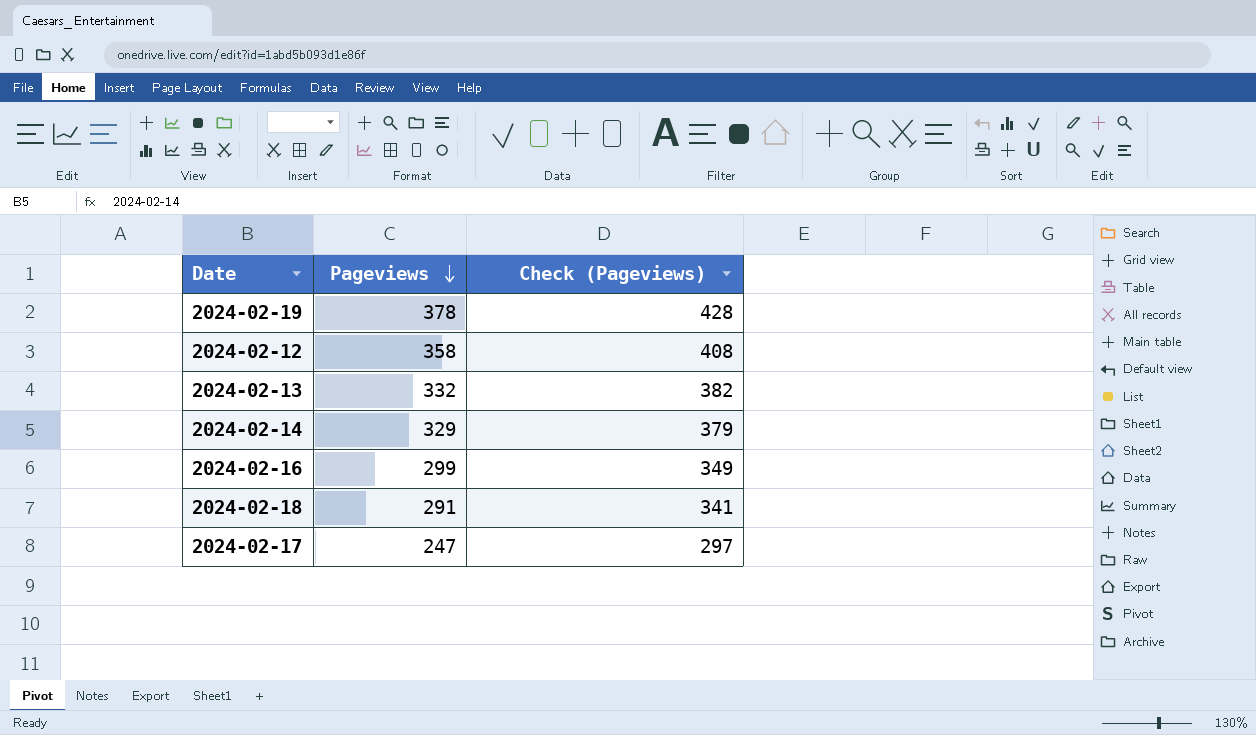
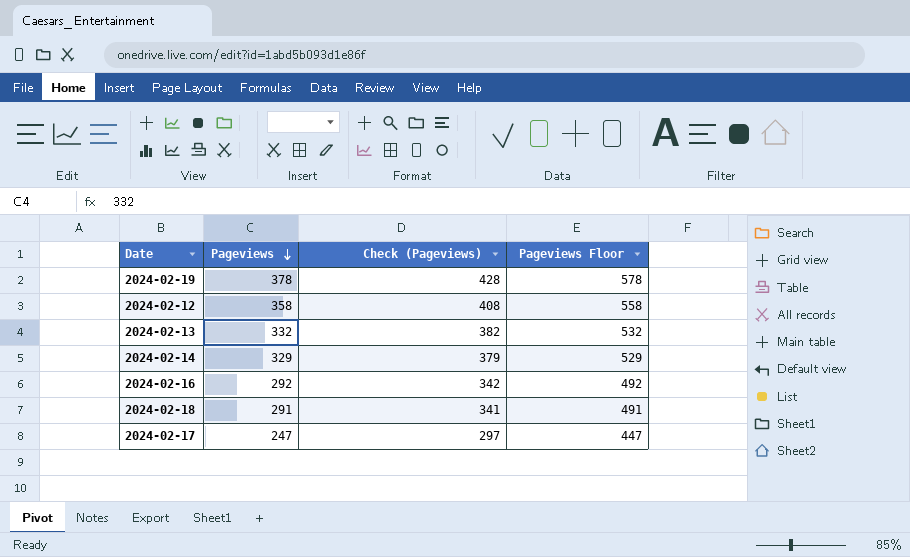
column Pageviews Floor | formula: none -> [Pageviews] + 200
2024-02-16 | Pageviews: 299 -> 292
2024-02-16 | Check (Pageviews): 349 -> 342

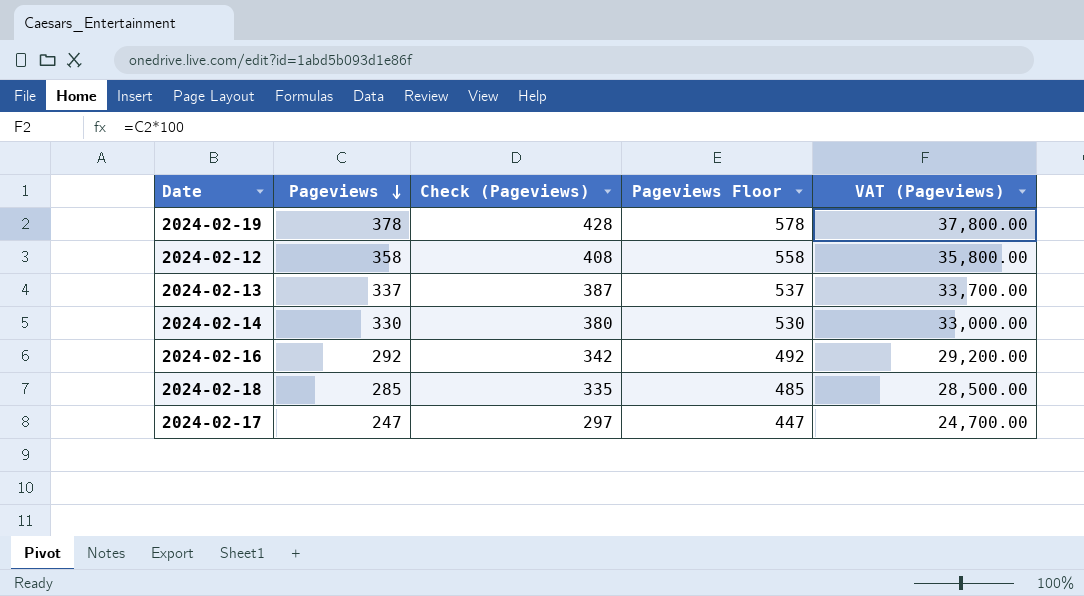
column VAT (Pageviews) | formula: none -> [Pageviews] * 100
2024-02-13 | Pageviews: 332 -> 337
2024-02-13 | Check (Pageviews): 382 -> 387
2024-02-13 | Pageviews Floor: 532 -> 537
2024-02-14 | Pageviews: 329 -> 330
2024-02-14 | Check (Pageviews): 379 -> 380
2024-02-14 | Pageviews Floor: 529 -> 530
2024-02-18 | Pageviews: 291 -> 285
2024-02-18 | Check (Pageviews): 341 -> 335
2024-02-18 | Pageviews Floor: 491 -> 485

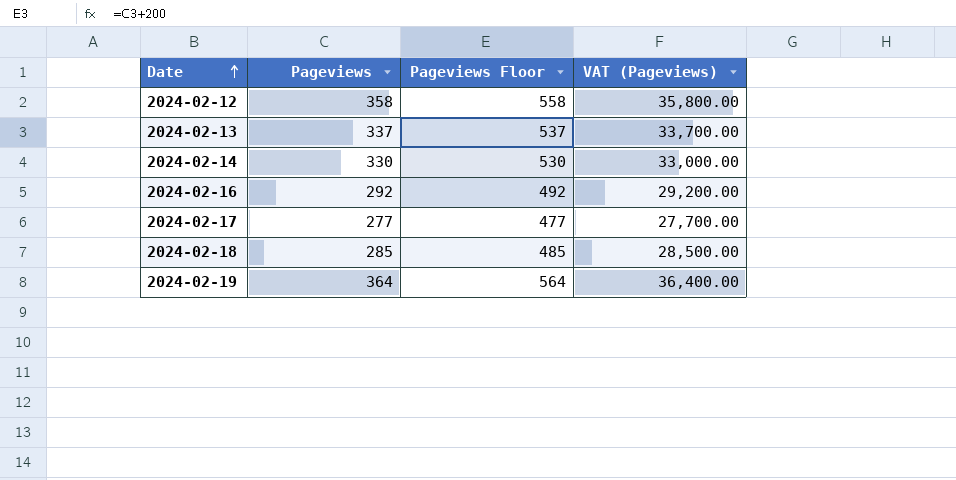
row order: Pageviews descending -> Date ascending
column Check (Pageviews) | formula: [Pageviews] + 50 -> none
2024-02-17 | Pageviews: 247 -> 277
2024-02-17 | Pageviews Floor: 447 -> 477
2024-02-17 | VAT (Pageviews): 24,700.00 -> 27,700.00
2024-02-19 | Pageviews: 378 -> 364
2024-02-19 | Pageviews Floor: 578 -> 564
2024-02-19 | VAT (Pageviews): 37,800.00 -> 36,400.00

